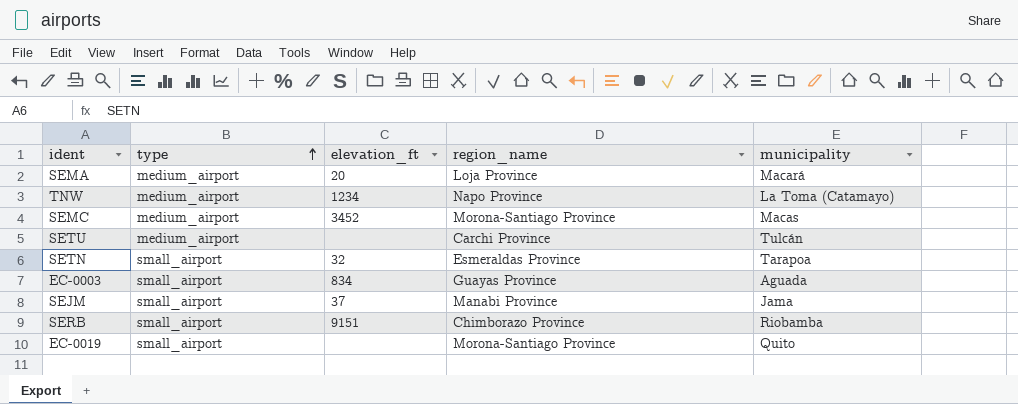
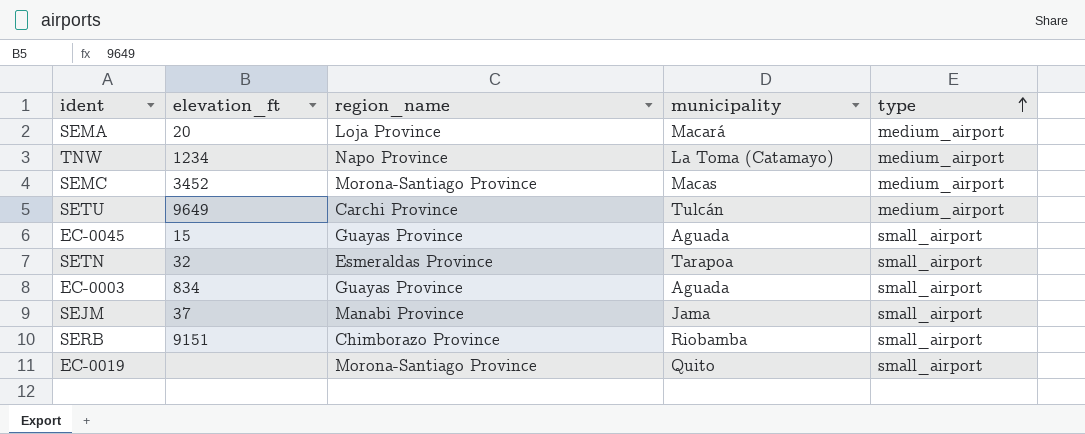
column type | position: 2 -> 5
SETU | elevation_ft: none -> 9649
row EC-0045: none -> 15 | Guayas Province | Aguada | small_airport

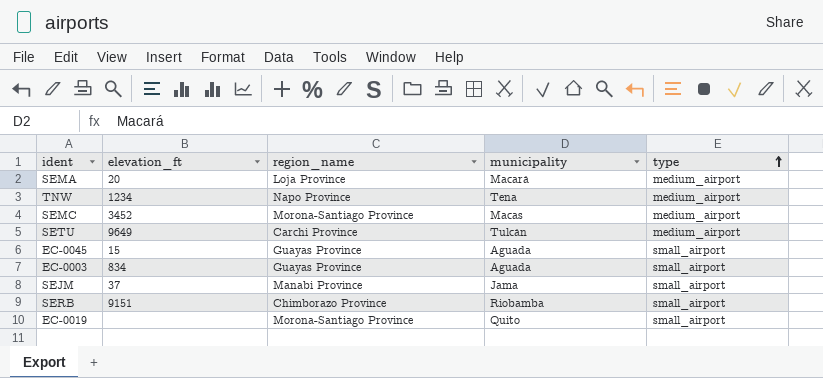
row SETN: 32 | Esmeraldas Province | Tarapoa | small_airport -> none
TNW | municipality: La Toma (Catamayo) -> Tena

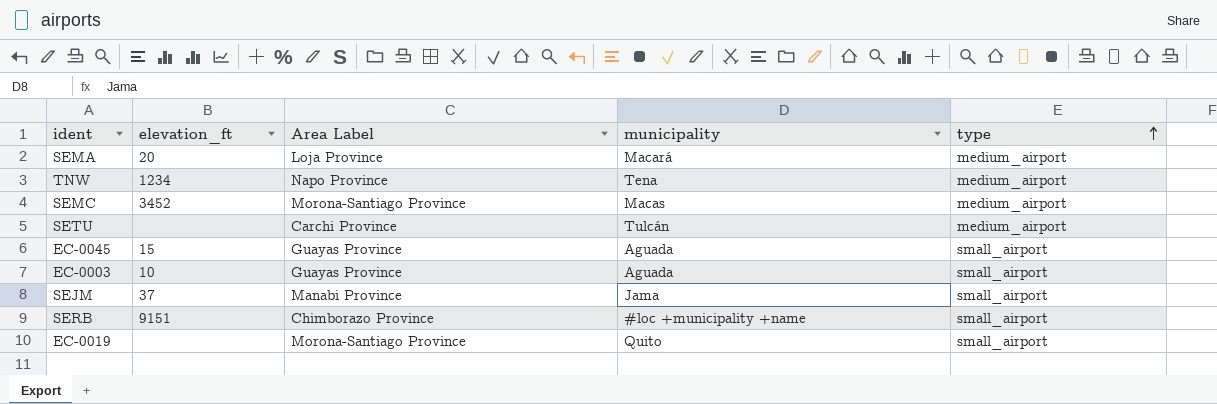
column name: region_name -> Area Label
SETU | elevation_ft: 9649 -> none
EC-0003 | elevation_ft: 834 -> 10
SERB | municipality: Riobamba -> #loc +municipality +name

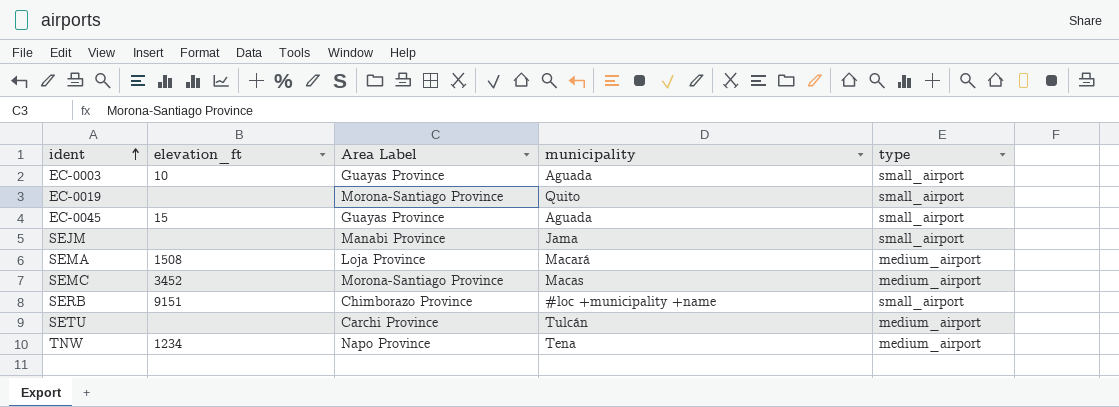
row order: type ascending -> ident ascending
SEJM | elevation_ft: 37 -> none
SEMA | elevation_ft: 20 -> 1508

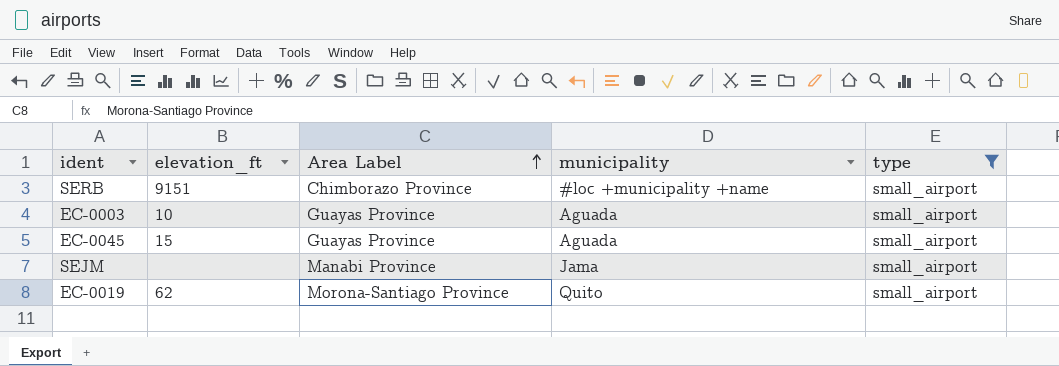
filter: none -> type = small_airport
row order: ident ascending -> Area Label ascending
EC-0019 | elevation_ft: none -> 62

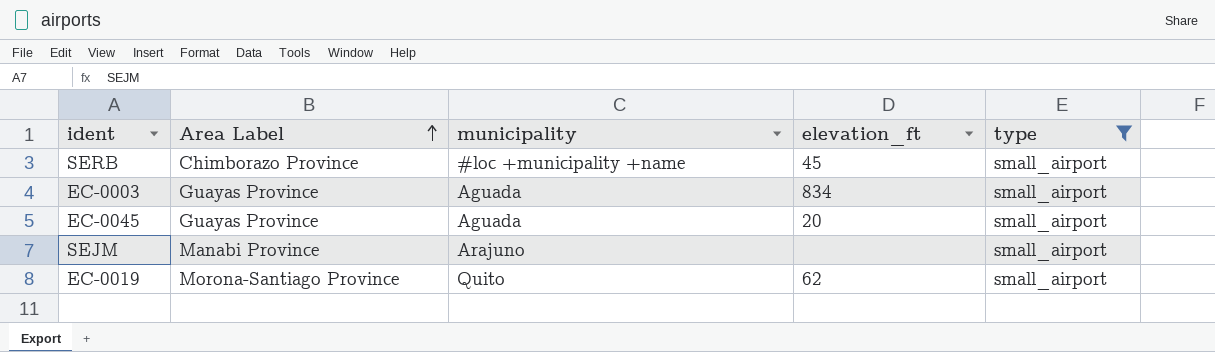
column elevation_ft | position: 2 -> 4
SERB | elevation_ft: 9151 -> 45
EC-0003 | elevation_ft: 10 -> 834
EC-0045 | elevation_ft: 15 -> 20
SEJM | municipality: Jama -> Arajuno

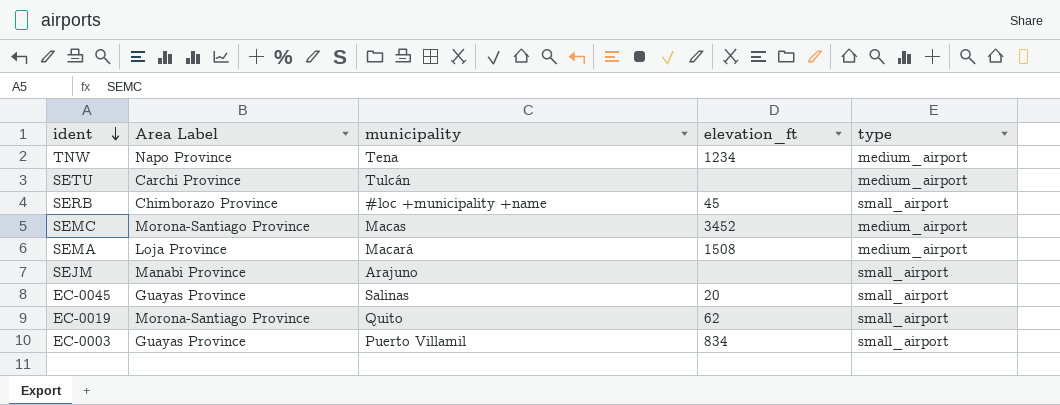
filter: type = small_airport -> none
row order: Area Label ascending -> ident descending
EC-0045 | municipality: Aguada -> Salinas
EC-0003 | municipality: Aguada -> Puerto Villamil

